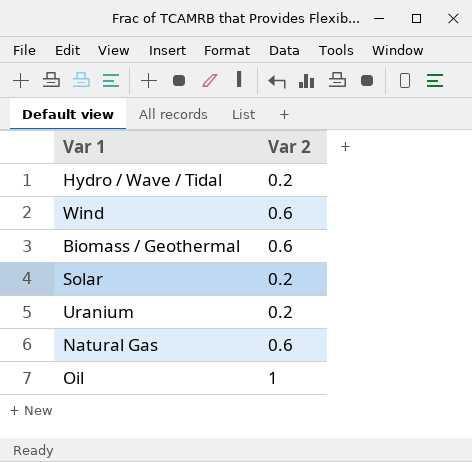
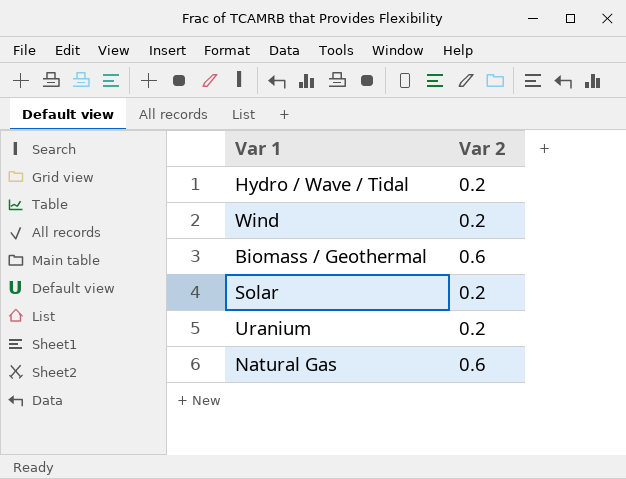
row Oil: 1 -> none
Wind | Var 2: 0.6 -> 0.2

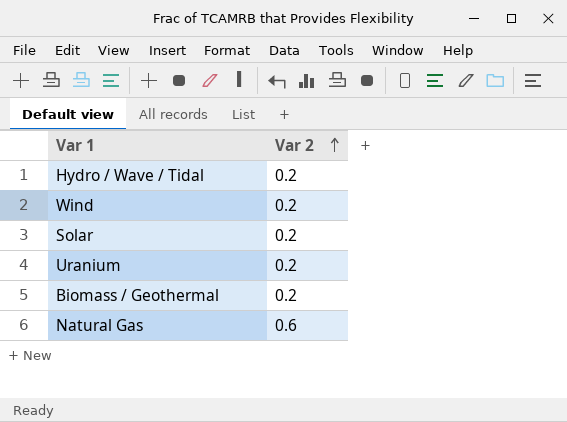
row order: none -> Var 2 ascending
Biomass / Geothermal | Var 2: 0.6 -> 0.2

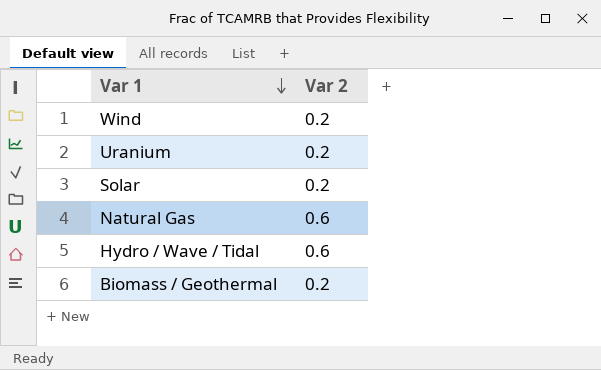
row order: Var 2 ascending -> Var 1 descending
Hydro / Wave / Tidal | Var 2: 0.2 -> 0.6

